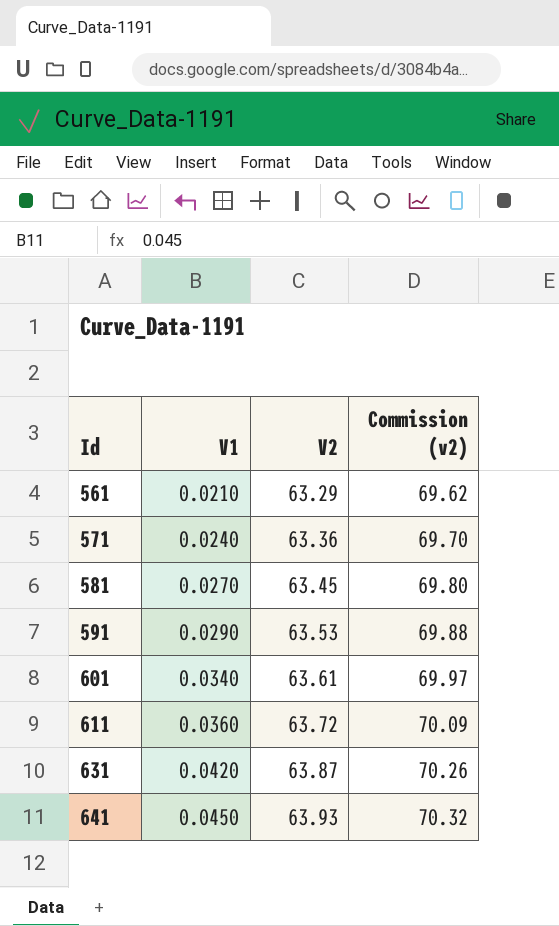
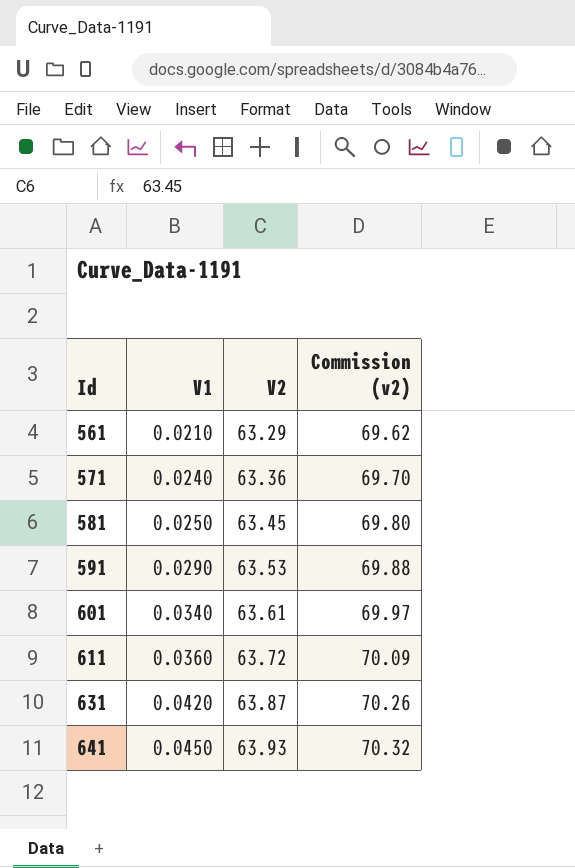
581 | V1: 0.0270 -> 0.0250

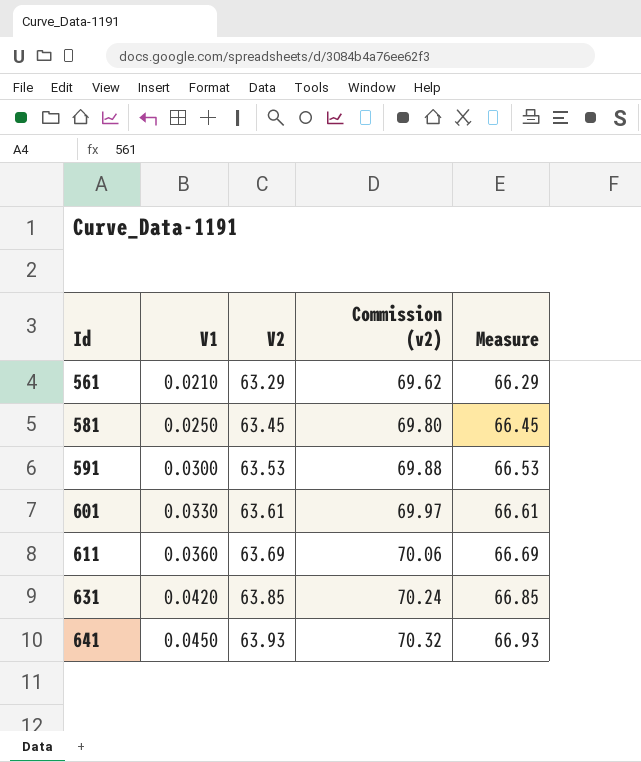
column Measure | formula: none -> [V2] + 3
row 571: 0.0240 | 63.36 | 69.70 -> none
591 | V1: 0.0290 -> 0.0300
601 | V1: 0.0340 -> 0.0330
611 | V2: 63.72 -> 63.69
611 | Commission (v2): 70.09 -> 70.06
631 | V2: 63.87 -> 63.85
631 | Commission (v2): 70.26 -> 70.24

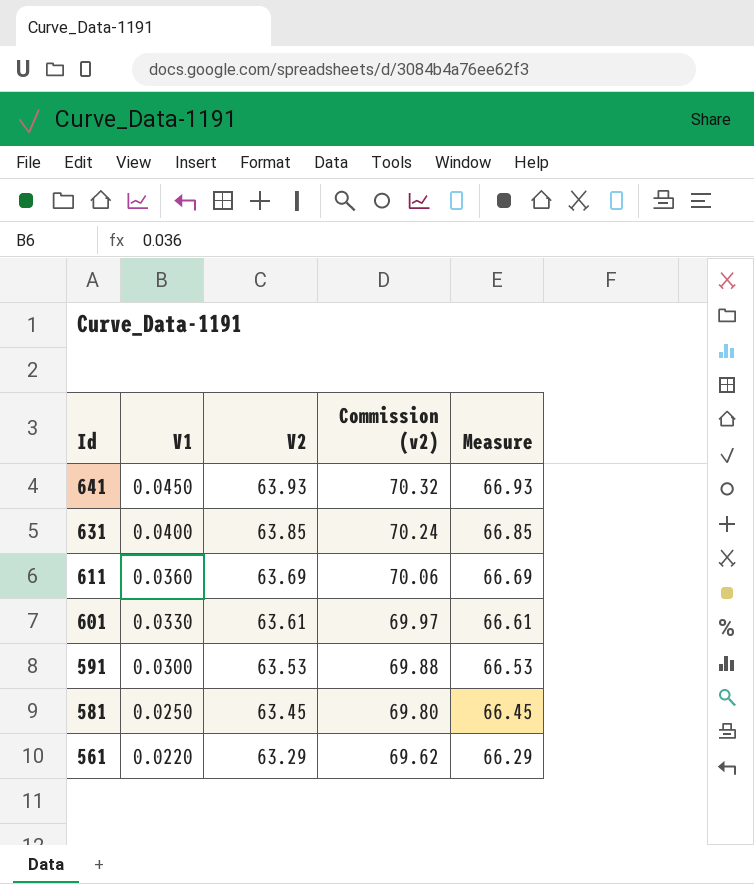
row order: Id ascending -> Id descending
631 | V1: 0.0420 -> 0.0400
561 | V1: 0.0210 -> 0.0220

